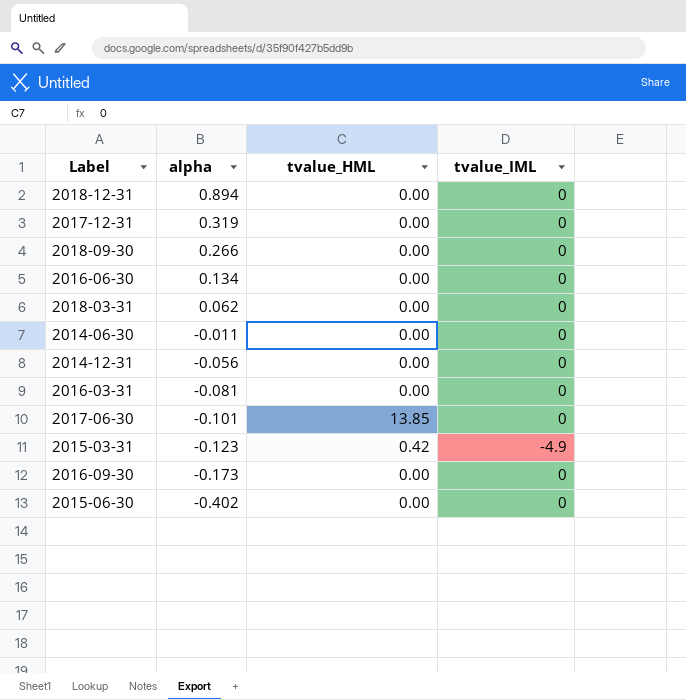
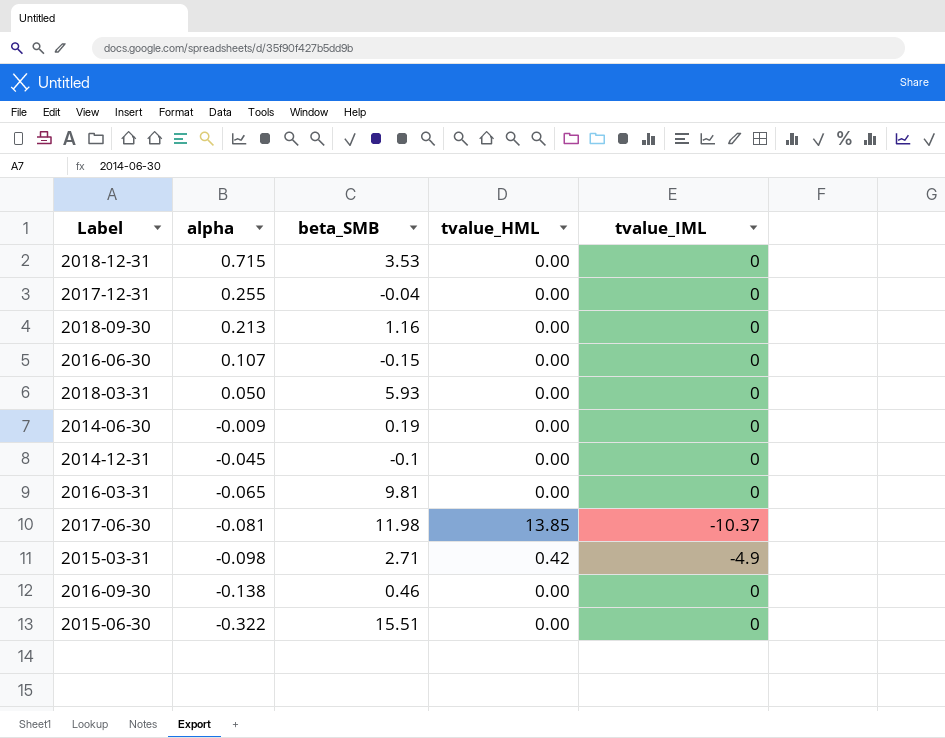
column beta_SMB | position: none -> 3
2018-12-31 | alpha: 0.894 -> 0.715
2017-12-31 | alpha: 0.319 -> 0.255
2018-09-30 | alpha: 0.266 -> 0.213
2016-06-30 | alpha: 0.134 -> 0.107
2018-03-31 | alpha: 0.062 -> 0.050
2014-06-30 | alpha: -0.011 -> -0.009
2014-12-31 | alpha: -0.056 -> -0.045
2016-03-31 | alpha: -0.081 -> -0.065
2017-06-30 | alpha: -0.101 -> -0.081
2017-06-30 | tvalue_IML: 0 -> -10.37
2015-03-31 | alpha: -0.123 -> -0.098
2016-09-30 | alpha: -0.173 -> -0.138
2015-06-30 | alpha: -0.402 -> -0.322

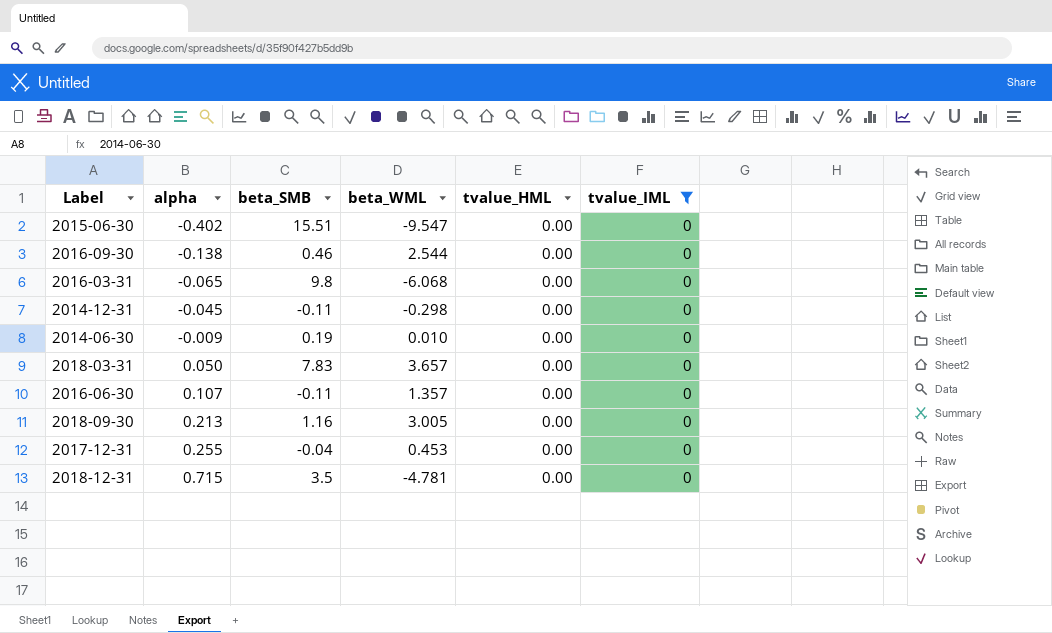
filter: none -> tvalue_IML = 0
row order: alpha descending -> alpha ascending
column beta_WML | position: none -> 4
2015-06-30 | alpha: -0.322 -> -0.402
2016-03-31 | beta_SMB: 9.81 -> 9.8
2014-12-31 | beta_SMB: -0.1 -> -0.11
2018-03-31 | beta_SMB: 5.93 -> 7.83
2016-06-30 | beta_SMB: -0.15 -> -0.11
2018-12-31 | beta_SMB: 3.53 -> 3.5

